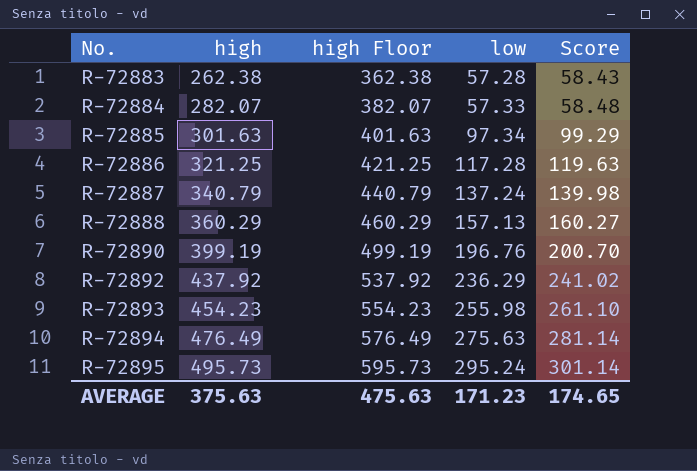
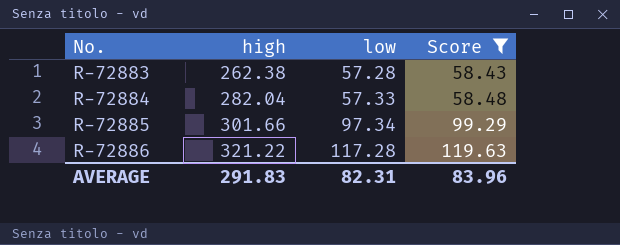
filter: none -> Score <= 119.63
column high Floor | formula: [high] + 100 -> none
R-72884 | high: 282.07 -> 282.04
R-72885 | high: 301.63 -> 301.66
R-72886 | high: 321.25 -> 321.22
AVERAGE | high: 375.63 -> 291.83
AVERAGE | low: 171.23 -> 82.31
AVERAGE | Score: 174.65 -> 83.96

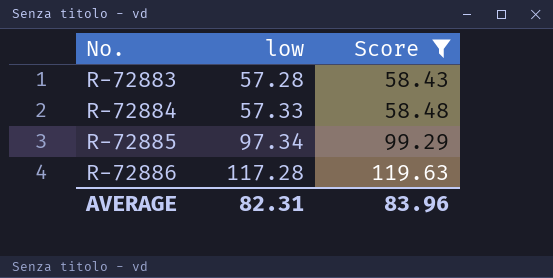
column high | position: 2 -> none

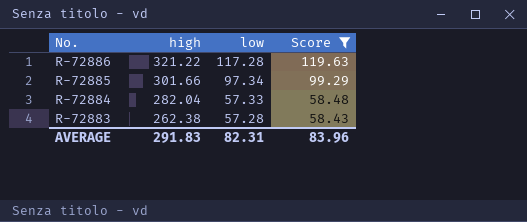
row order: No. ascending -> No. descending
column high | position: none -> 2

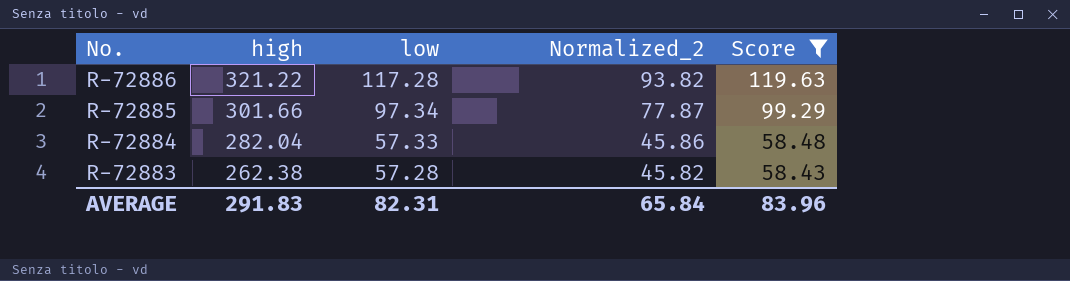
column Normalized_2 | formula: none -> [low] * 0.8

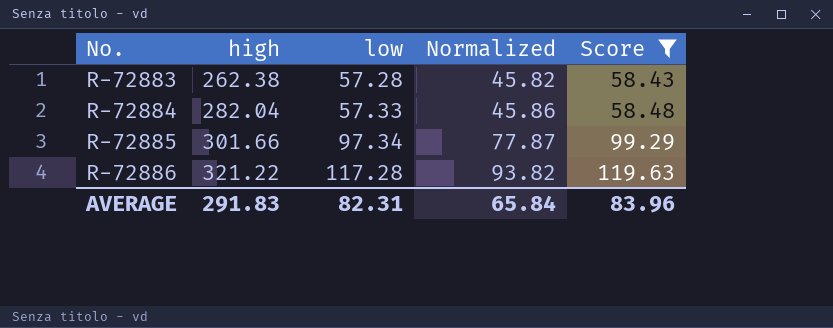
row order: No. descending -> No. ascending
column name: Normalized_2 -> Normalized

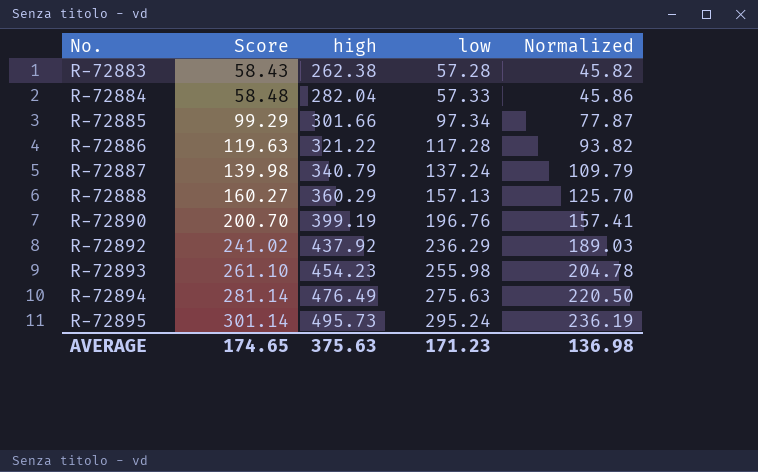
filter: Score <= 119.63 -> none
column Score | position: 5 -> 2
AVERAGE | Score: 83.96 -> 174.65
AVERAGE | high: 291.83 -> 375.63
AVERAGE | low: 82.31 -> 171.23
AVERAGE | Normalized: 65.84 -> 136.98

